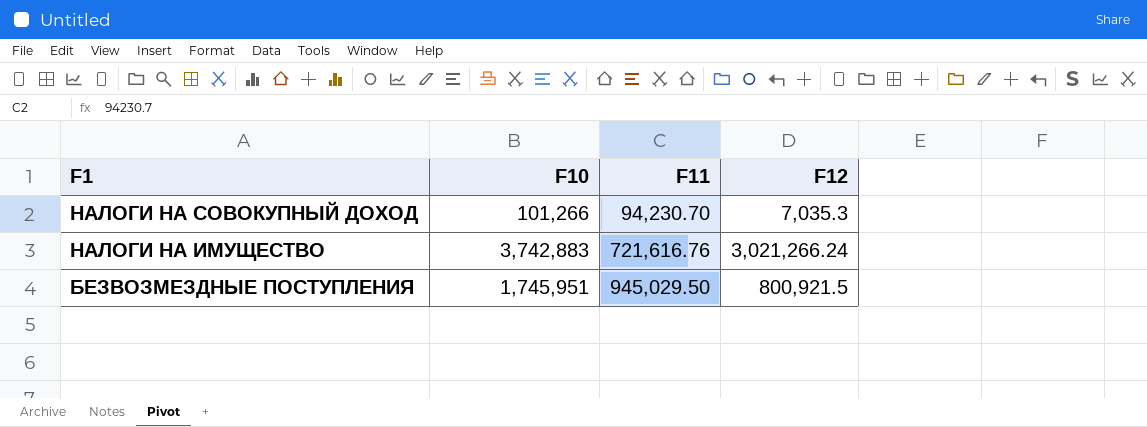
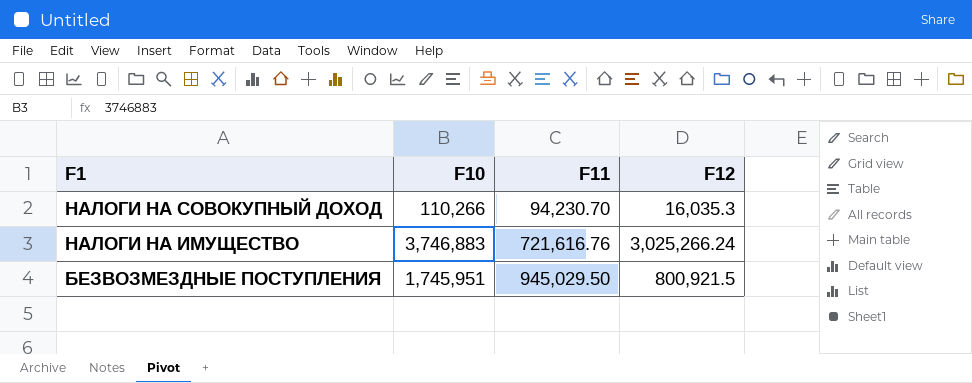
НАЛОГИ НА СОВОКУПНЫЙ ДОХОД | F10: 101,266 -> 110,266
НАЛОГИ НА СОВОКУПНЫЙ ДОХОД | F12: 7,035.3 -> 16,035.3
НАЛОГИ НА ИМУЩЕСТВО | F10: 3,742,883 -> 3,746,883
НАЛОГИ НА ИМУЩЕСТВО | F12: 3,021,266.24 -> 3,025,266.24

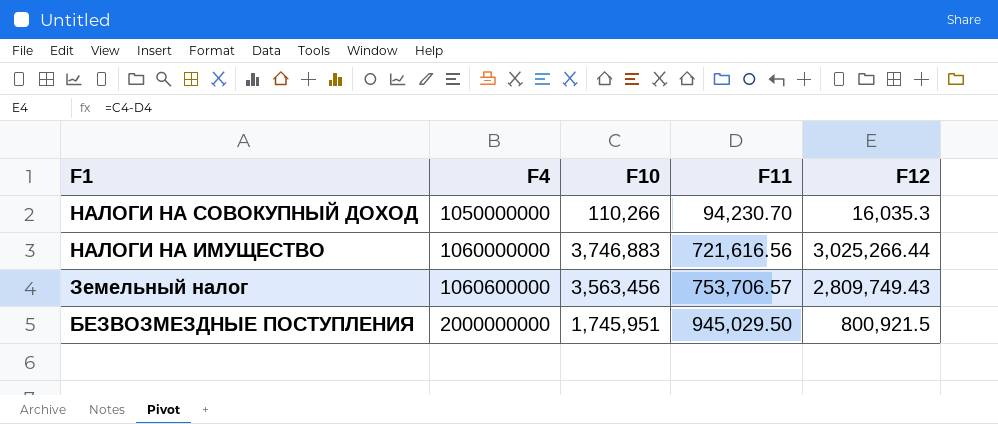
column F4 | position: none -> 2
НАЛОГИ НА ИМУЩЕСТВО | F11: 721,616.76 -> 721,616.56
НАЛОГИ НА ИМУЩЕСТВО | F12: 3,025,266.24 -> 3,025,266.44
row Земельный налог: none -> 1060600000 | 3,563,456 | 753,706.57 | 2,809,749.43

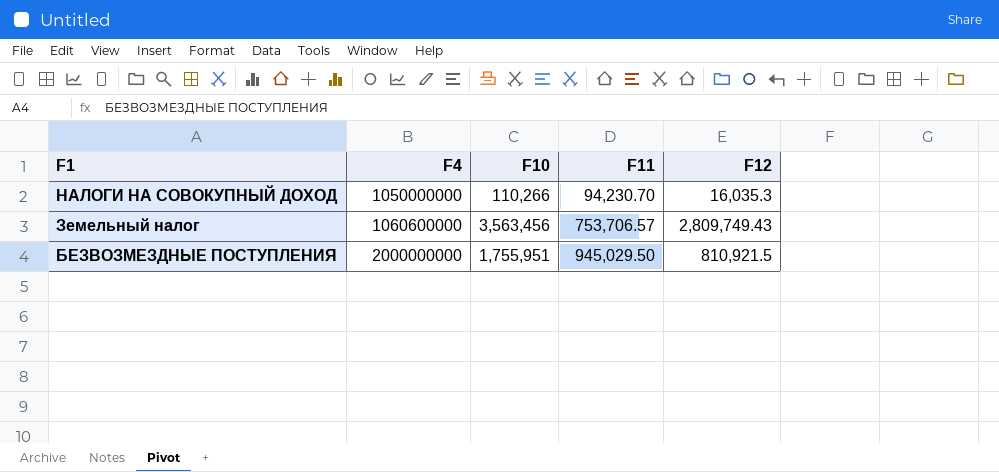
row НАЛОГИ НА ИМУЩЕСТВО: 1060000000 | 3,746,883 | 721,616.56 | 3,025,266.44 -> none
БЕЗВОЗМЕЗДНЫЕ ПОСТУПЛЕНИЯ | F10: 1,745,951 -> 1,755,951
БЕЗВОЗМЕЗДНЫЕ ПОСТУПЛЕНИЯ | F12: 800,921.5 -> 810,921.5

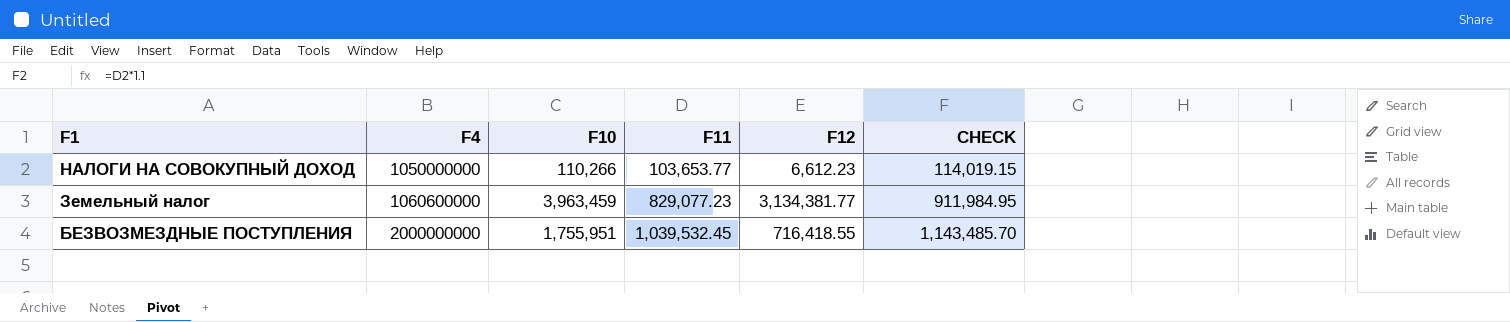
column CHECK | formula: none -> [F11] * 1.1
НАЛОГИ НА СОВОКУПНЫЙ ДОХОД | F11: 94,230.70 -> 103,653.77
НАЛОГИ НА СОВОКУПНЫЙ ДОХОД | F12: 16,035.3 -> 6,612.23
Земельный налог | F10: 3,563,456 -> 3,963,459
Земельный налог | F11: 753,706.57 -> 829,077.23
Земельный налог | F12: 2,809,749.43 -> 3,134,381.77
БЕЗВОЗМЕЗДНЫЕ ПОСТУПЛЕНИЯ | F11: 945,029.50 -> 1,039,532.45
БЕЗВОЗМЕЗДНЫЕ ПОСТУПЛЕНИЯ | F12: 810,921.5 -> 716,418.55

